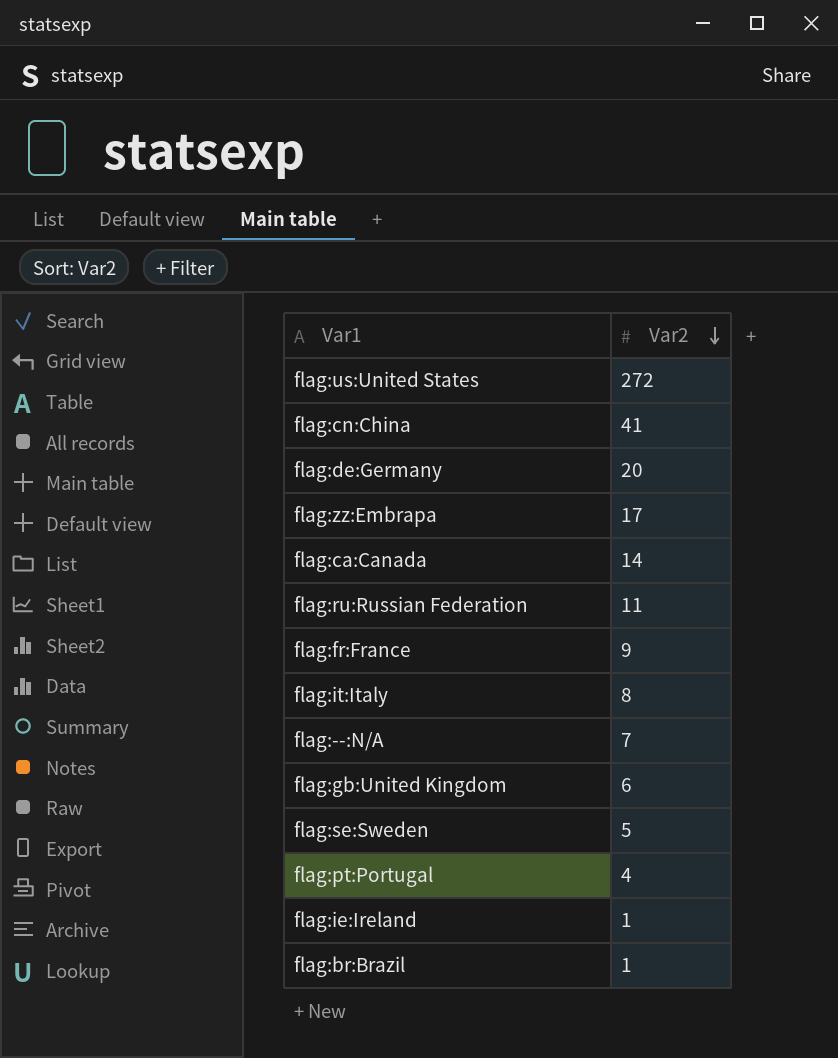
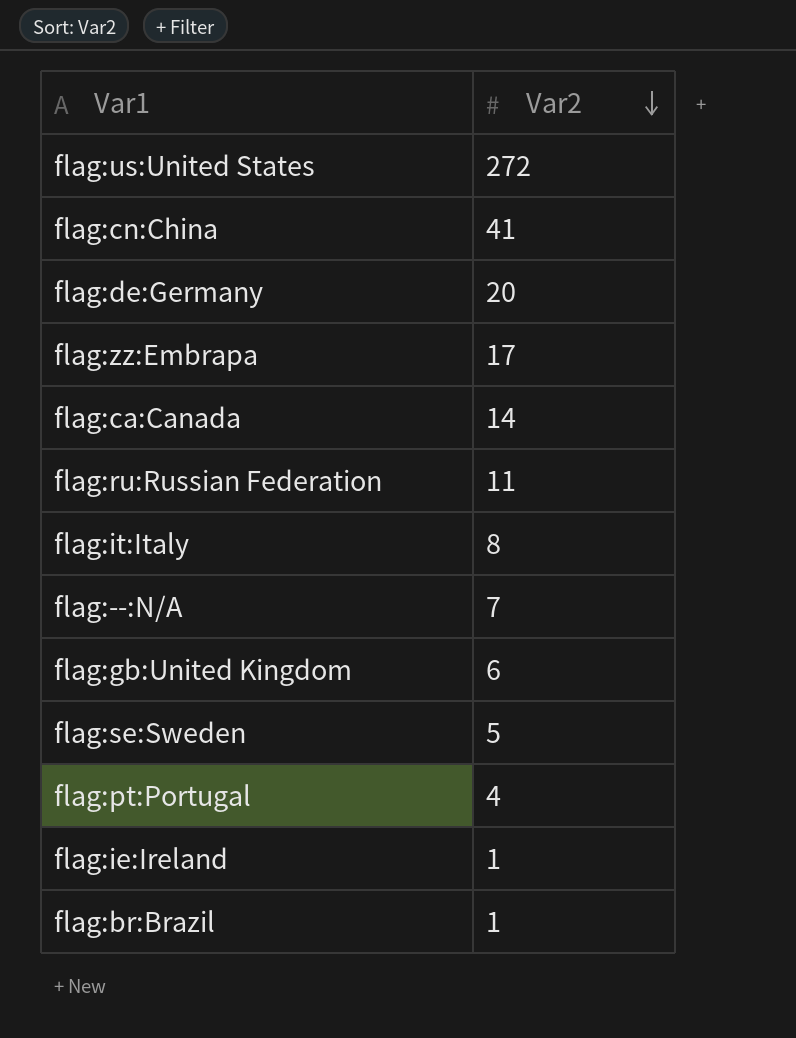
row flag:fr:France: 9 -> none

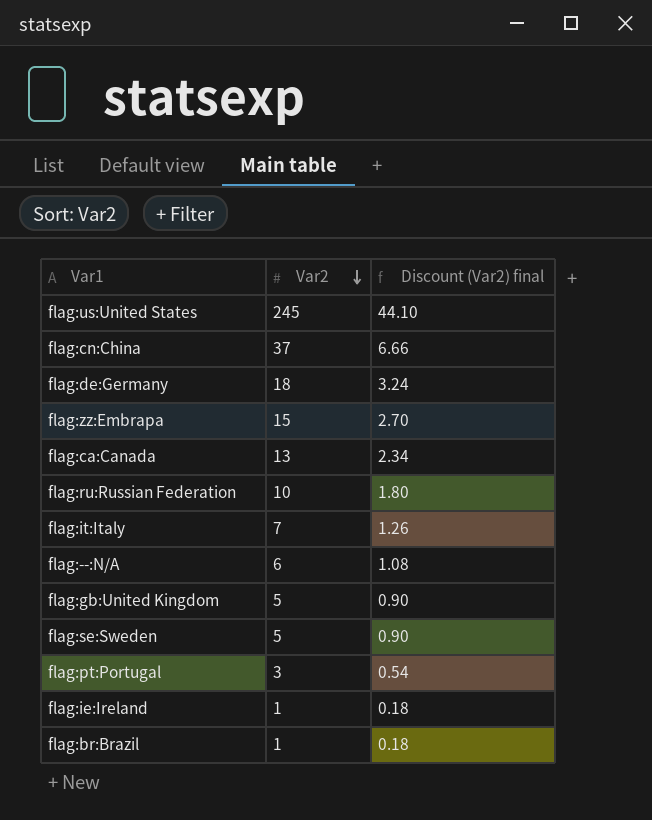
column Discount (Var2) final | formula: none -> [Var2] * 0.18
flag:us:United States | Var2: 272 -> 245
flag:cn:China | Var2: 41 -> 37
flag:de:Germany | Var2: 20 -> 18
flag:zz:Embrapa | Var2: 17 -> 15
flag:ca:Canada | Var2: 14 -> 13
flag:ru:Russian Federation | Var2: 11 -> 10
flag:it:Italy | Var2: 8 -> 7
flag:--:N/A | Var2: 7 -> 6
flag:gb:United Kingdom | Var2: 6 -> 5
flag:pt:Portugal | Var2: 4 -> 3

